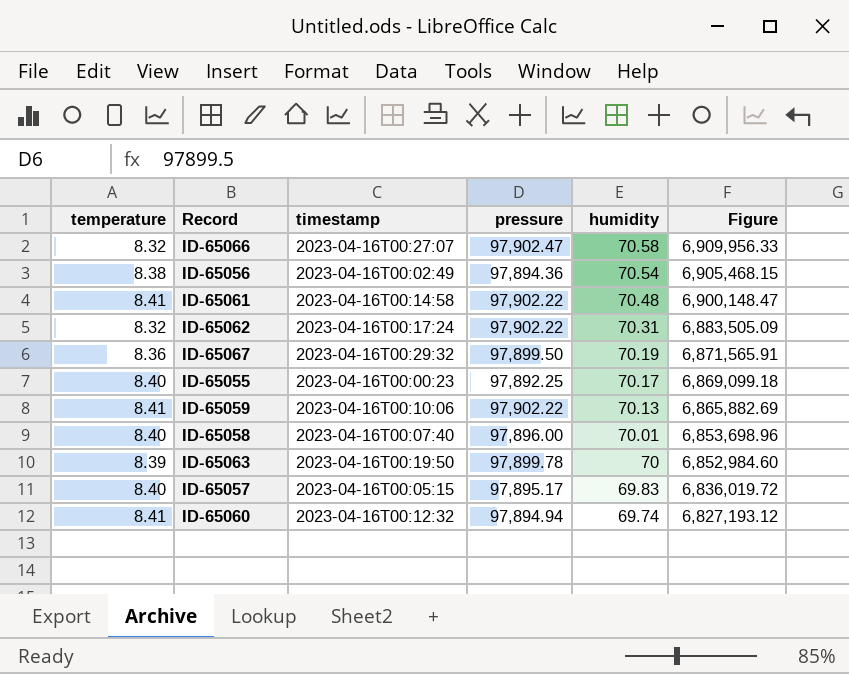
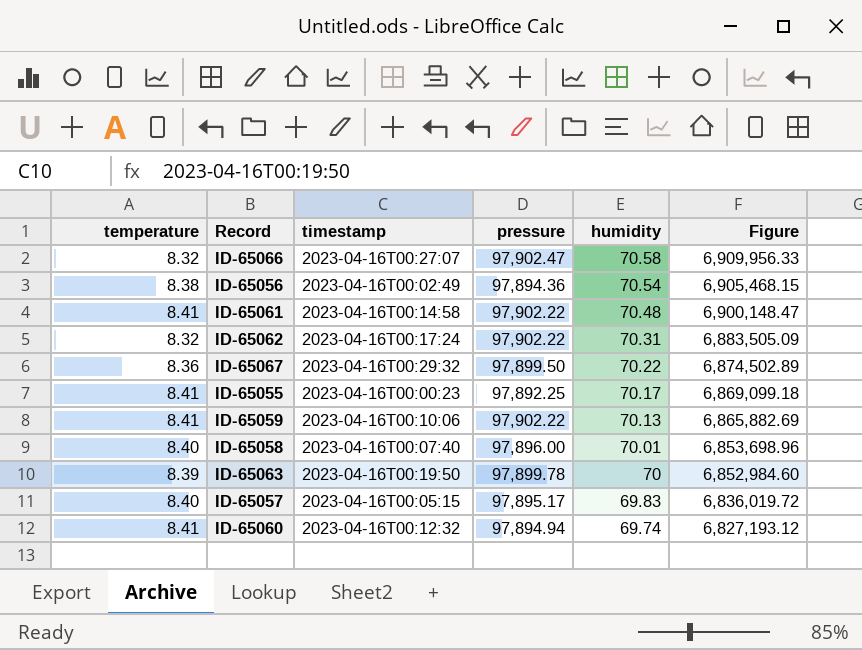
ID-65067 | humidity: 70.19 -> 70.22
ID-65067 | Figure: 6,871,565.91 -> 6,874,502.89
ID-65055 | temperature: 8.40 -> 8.41

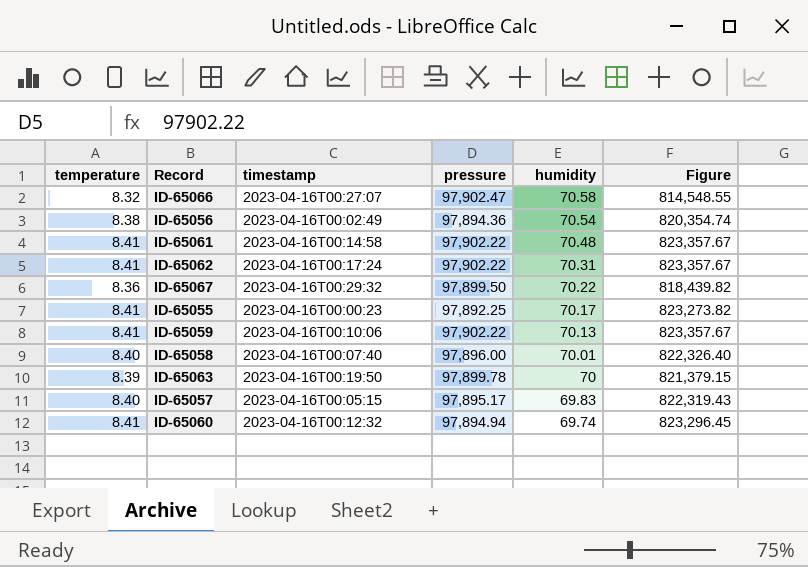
column Figure | formula: [pressure] * [humidity] -> [temperature] * [pressure]
ID-65062 | temperature: 8.32 -> 8.41

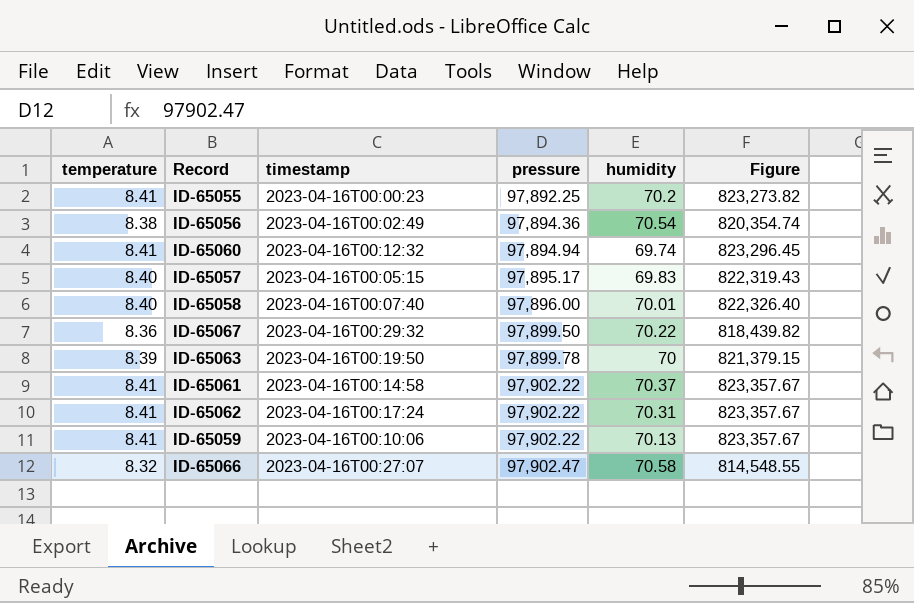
row order: humidity descending -> pressure ascending
ID-65055 | humidity: 70.17 -> 70.2
ID-65061 | humidity: 70.48 -> 70.37

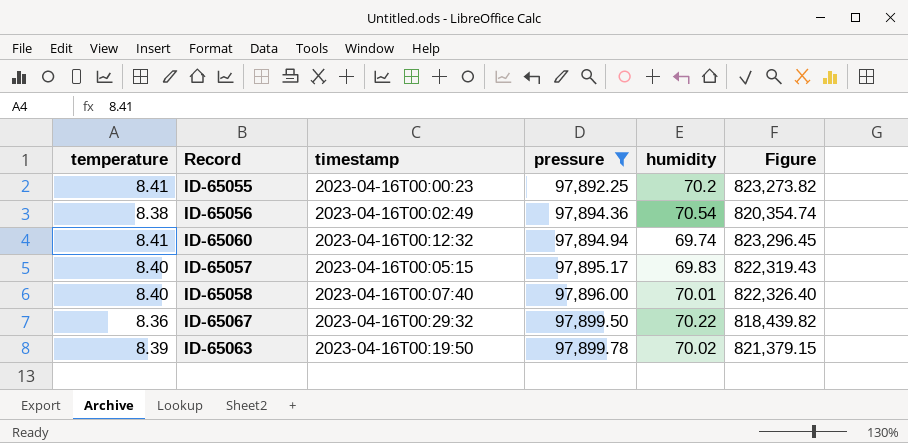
filter: none -> pressure <= 97,899.78
ID-65063 | humidity: 70 -> 70.02

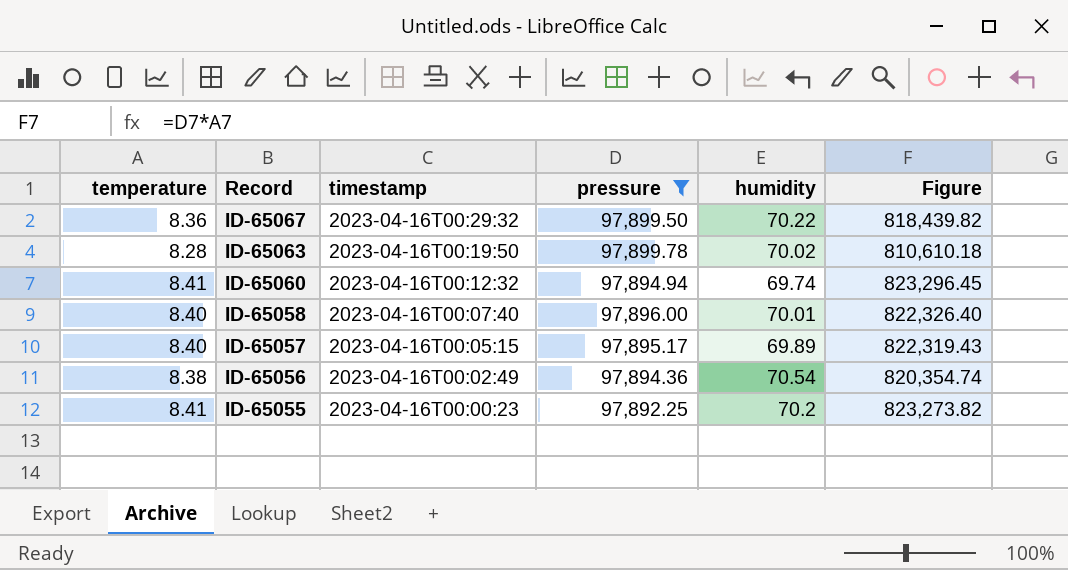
row order: pressure ascending -> Record descending
ID-65063 | temperature: 8.39 -> 8.28
ID-65063 | Figure: 821,379.15 -> 810,610.18
ID-65057 | humidity: 69.83 -> 69.89

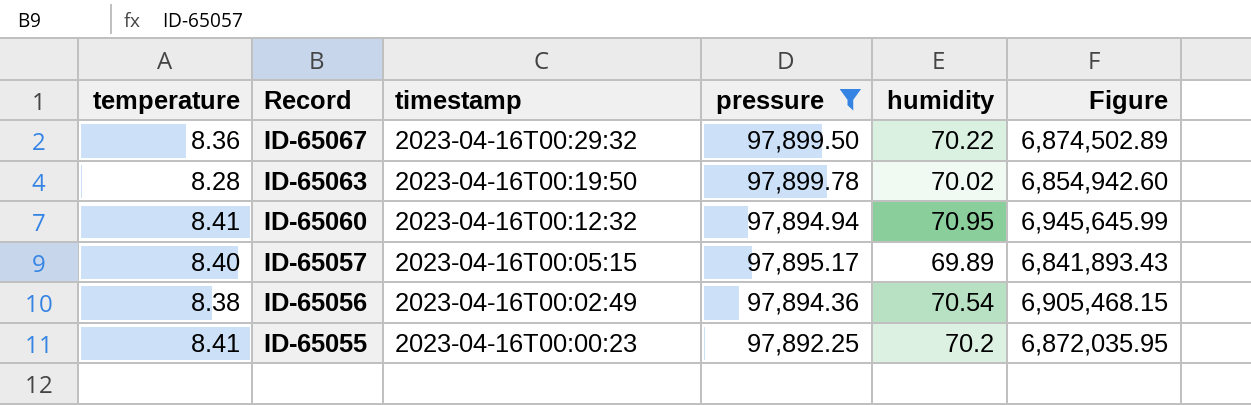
column Figure | formula: [temperature] * [pressure] -> [pressure] * [humidity]
row ID-65058: 8.40 | 2023-04-16T00:07:40 | 97,896.00 | 70.01 | 822,326.40 -> none
ID-65060 | humidity: 69.74 -> 70.95

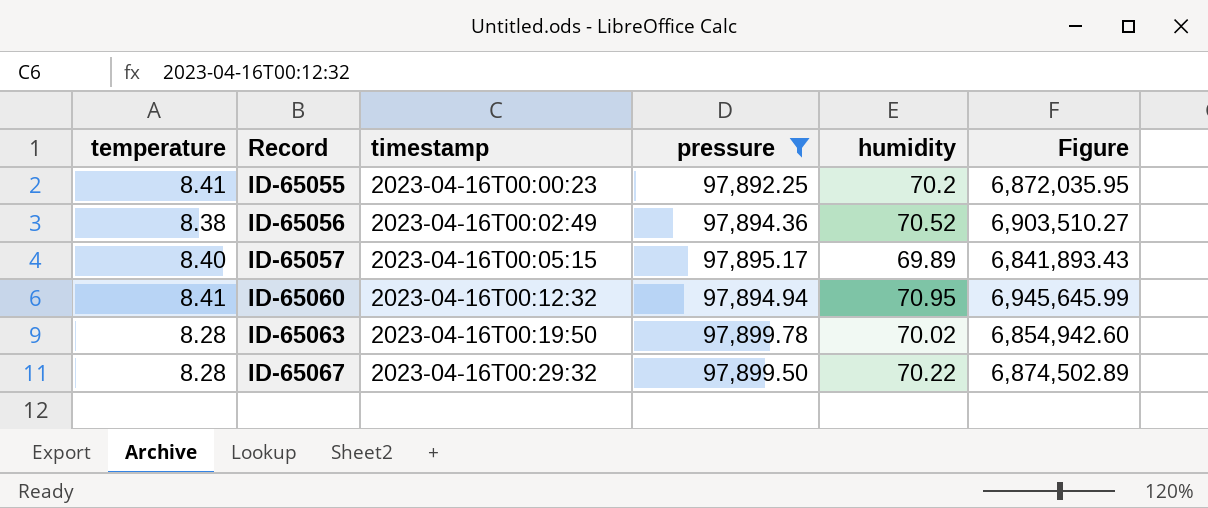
row order: Record descending -> Record ascending
ID-65056 | humidity: 70.54 -> 70.52
ID-65056 | Figure: 6,905,468.15 -> 6,903,510.27
ID-65067 | temperature: 8.36 -> 8.28

